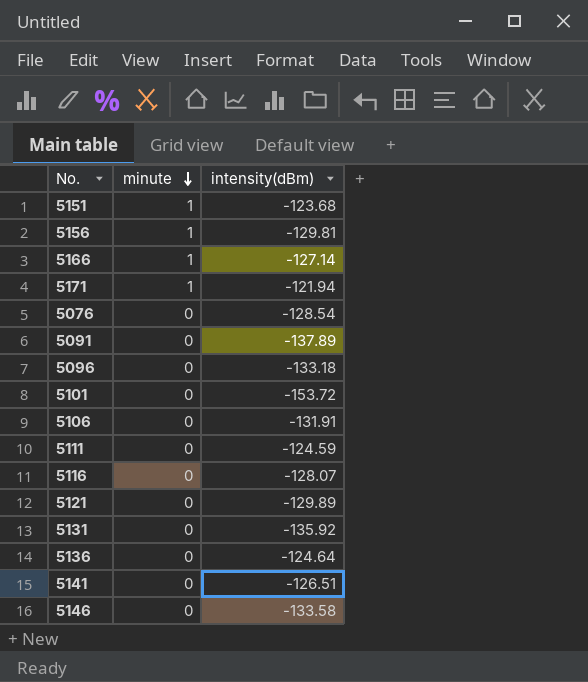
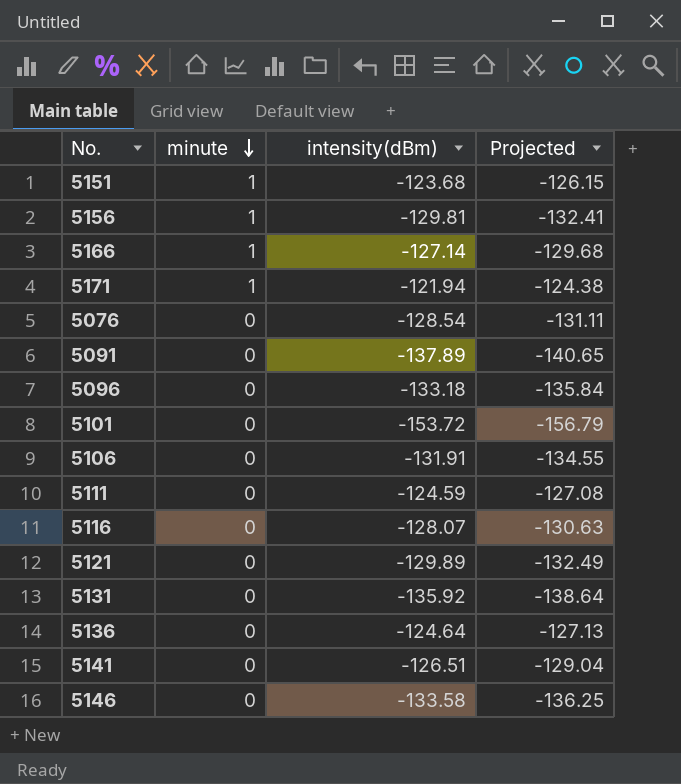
column Projected | formula: none -> [intensity(dBm)] * 1.02

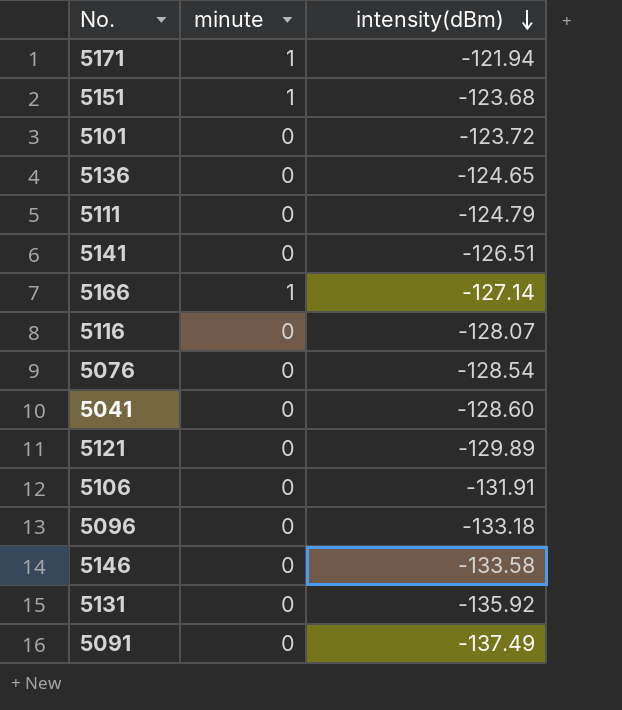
row order: minute descending -> intensity(dBm) descending
column Projected | formula: [intensity(dBm)] * 1.02 -> none
row 5156: 1 | -129.81 | -132.41 -> none
5101 | intensity(dBm): -153.72 -> -123.72
5136 | intensity(dBm): -124.64 -> -124.65
5111 | intensity(dBm): -124.59 -> -124.79
row 5041: none -> 0 | -128.60
5091 | intensity(dBm): -137.89 -> -137.49

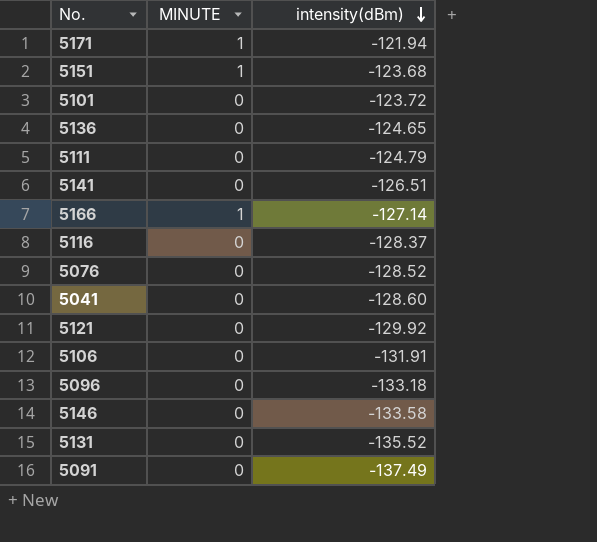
column name: minute -> MINUTE
5116 | intensity(dBm): -128.07 -> -128.37
5076 | intensity(dBm): -128.54 -> -128.52
5121 | intensity(dBm): -129.89 -> -129.92
5131 | intensity(dBm): -135.92 -> -135.52

